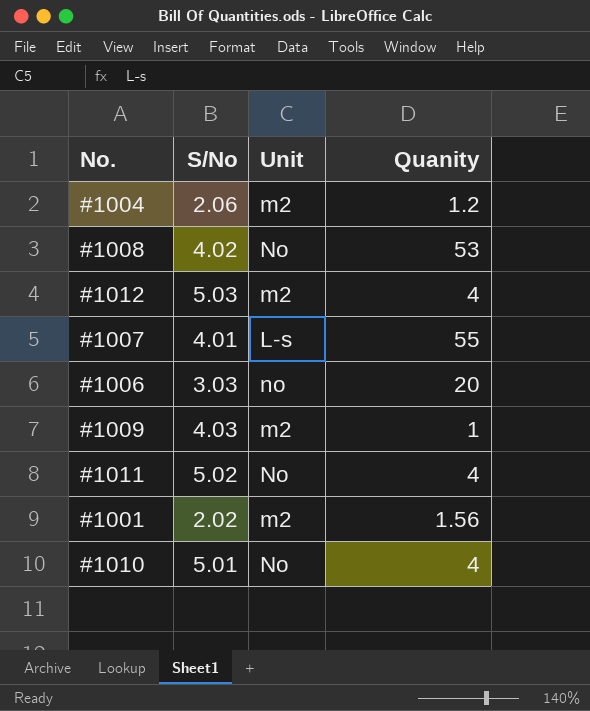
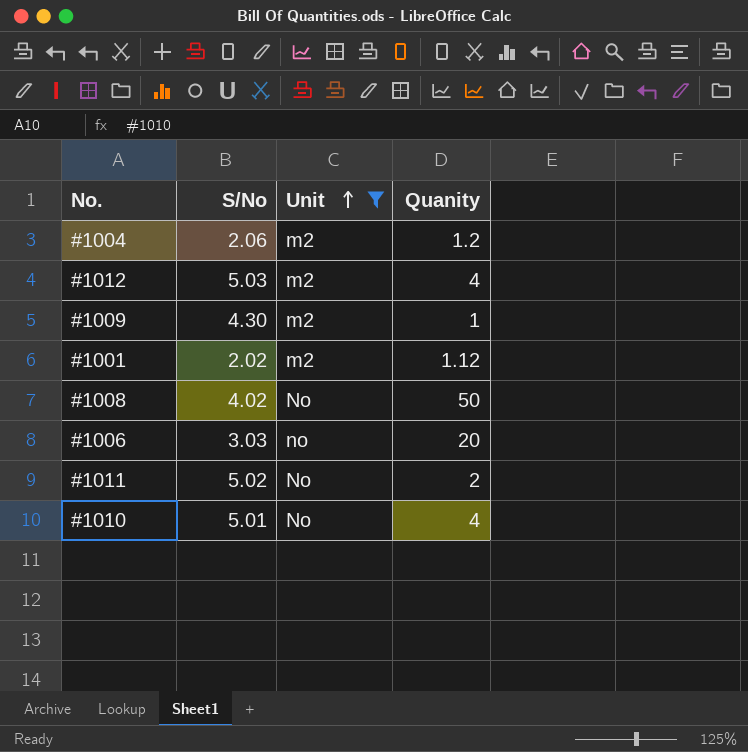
filter: none -> Unit != L-s
row order: none -> Unit ascending
#1009 | S/No: 4.03 -> 4.30
#1001 | Quanity: 1.56 -> 1.12
#1008 | Quanity: 53 -> 50
#1011 | Quanity: 4 -> 2

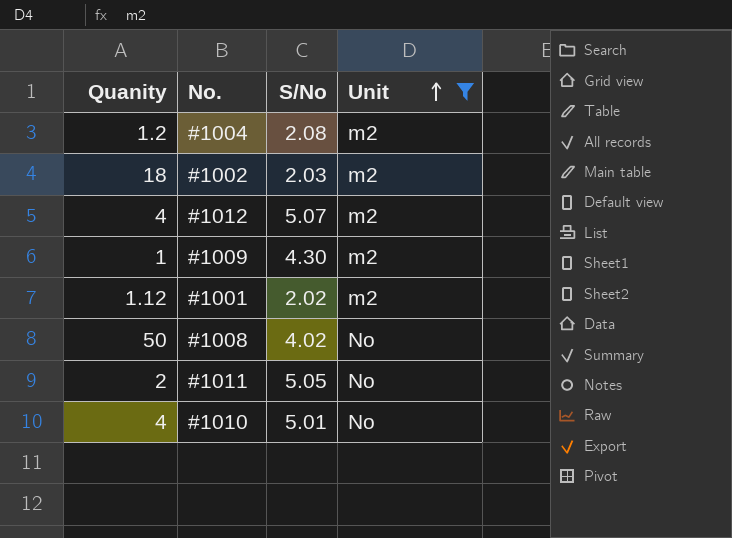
column Quanity | position: 4 -> 1
row #1006: 3.03 | no | 20 -> none
#1004 | S/No: 2.06 -> 2.08
row #1002: none -> 18 | 2.03 | m2
#1012 | S/No: 5.03 -> 5.07
#1011 | S/No: 5.02 -> 5.05

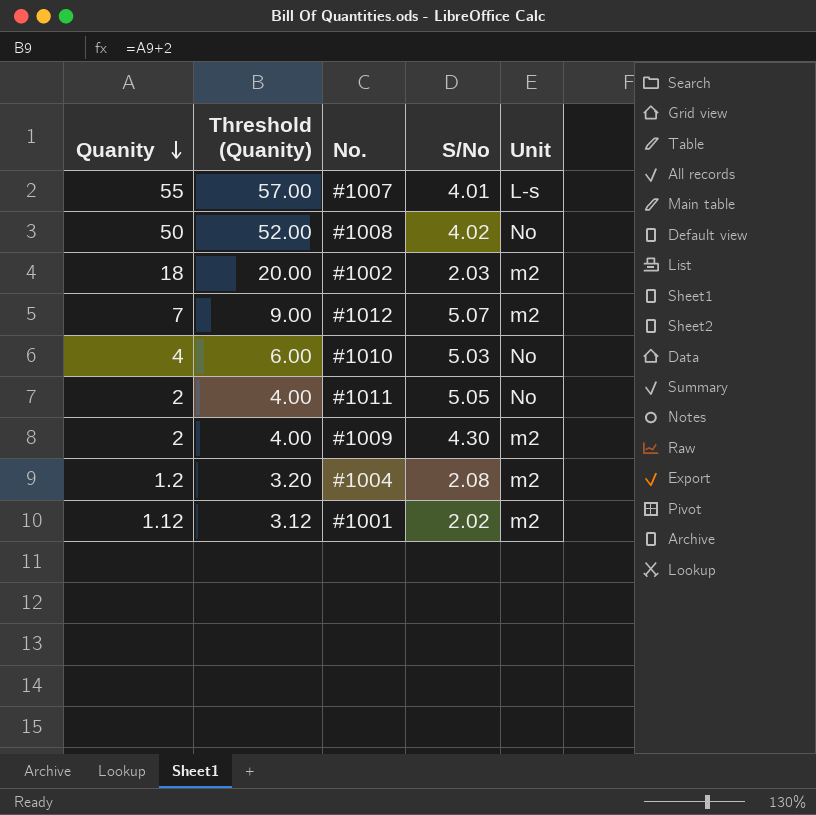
filter: Unit != L-s -> none
row order: Unit ascending -> Quanity descending
column Threshold (Quanity) | formula: none -> [Quanity] + 2
#1012 | Quanity: 4 -> 7
#1010 | S/No: 5.01 -> 5.03
#1009 | Quanity: 1 -> 2

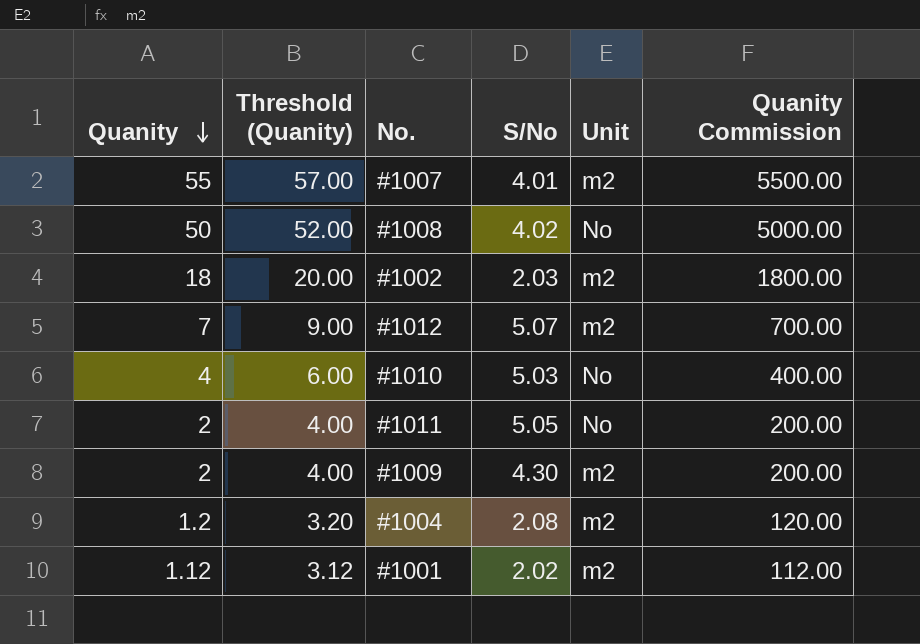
column Quanity Commission | formula: none -> [Quanity] * 100
#1007 | Unit: L-s -> m2

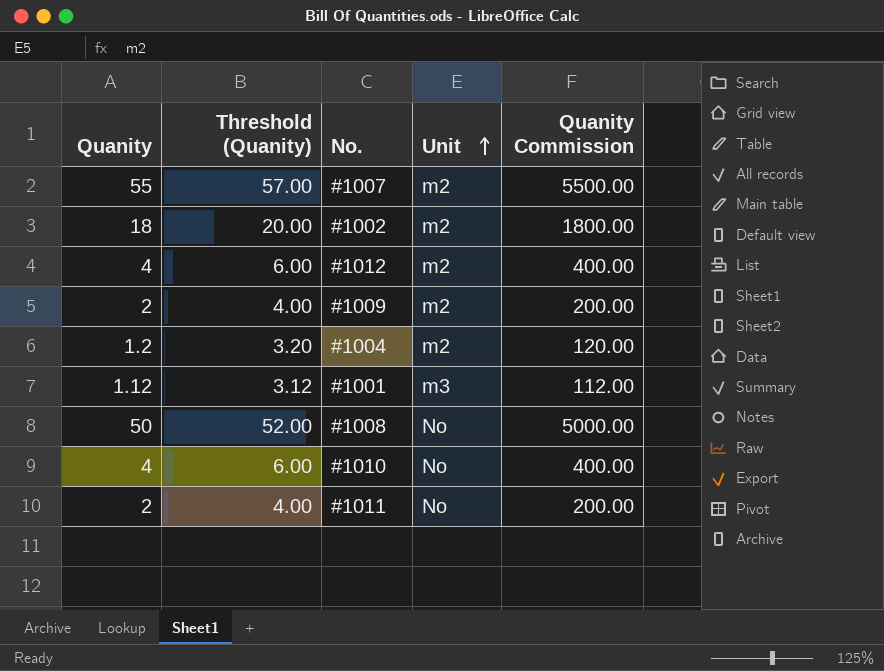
row order: Quanity descending -> Unit ascending
column S/No | position: 4 -> none
#1012 | Quanity: 7 -> 4
#1012 | Threshold (Quanity): 9.00 -> 6.00
#1012 | Quanity Commission: 700.00 -> 400.00
#1001 | Unit: m2 -> m3

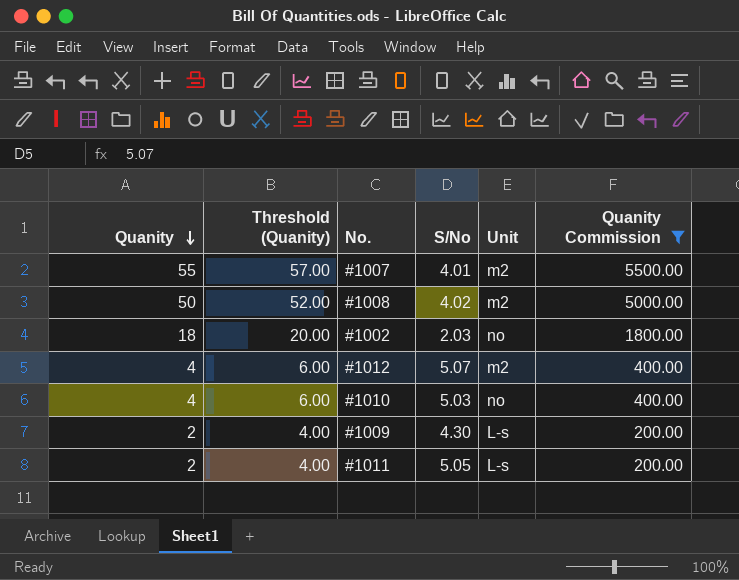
filter: none -> Quanity Commission >= 200.00
row order: Unit ascending -> Quanity descending
column S/No | position: none -> 4
#1008 | Unit: No -> m2
#1002 | Unit: m2 -> no
#1010 | Unit: No -> no
#1009 | Unit: m2 -> L-s
#1011 | Unit: No -> L-s

